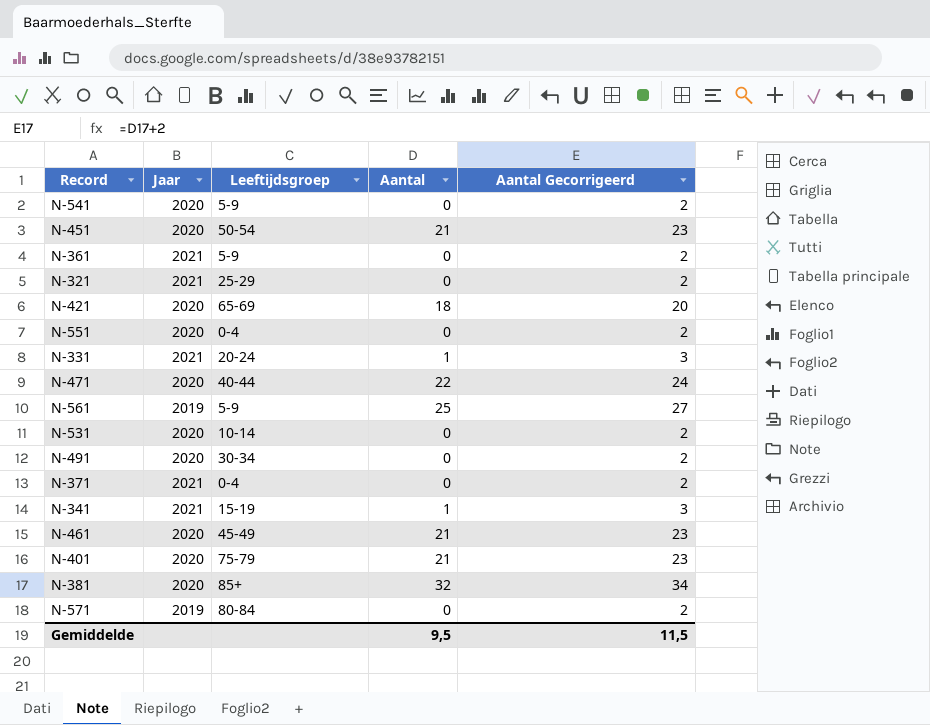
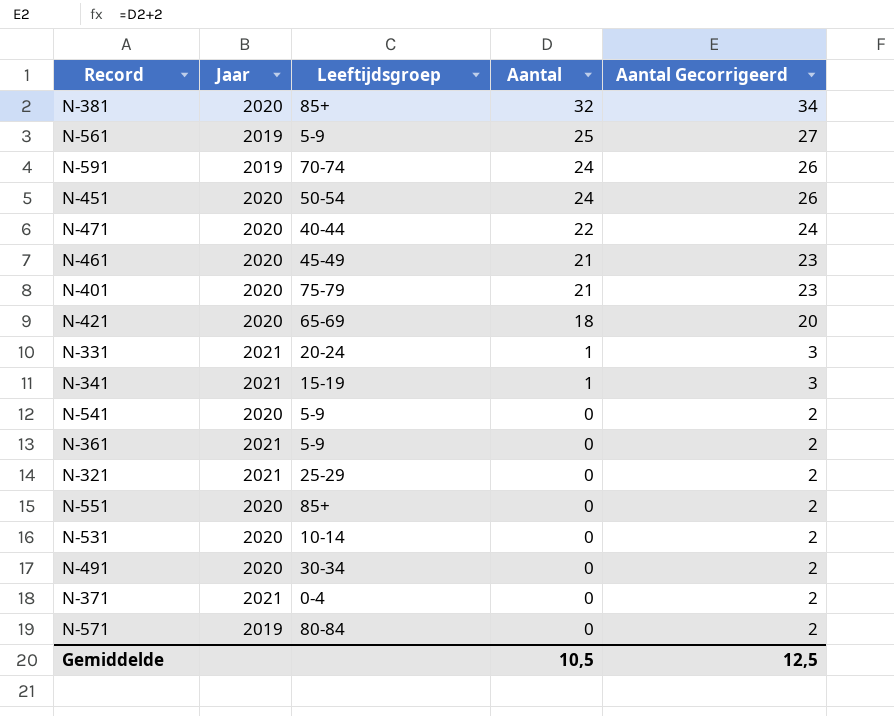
row order: none -> Aantal descending
row N-591: none -> 2019 | 70-74 | 24 | 26
N-451 | Aantal: 21 -> 24
N-451 | Aantal Gecorrigeerd: 23 -> 26
N-551 | Leeftijdsgroep: 0-4 -> 85+
Gemiddelde | Aantal: 9,5 -> 10,5
Gemiddelde | Aantal Gecorrigeerd: 11,5 -> 12,5

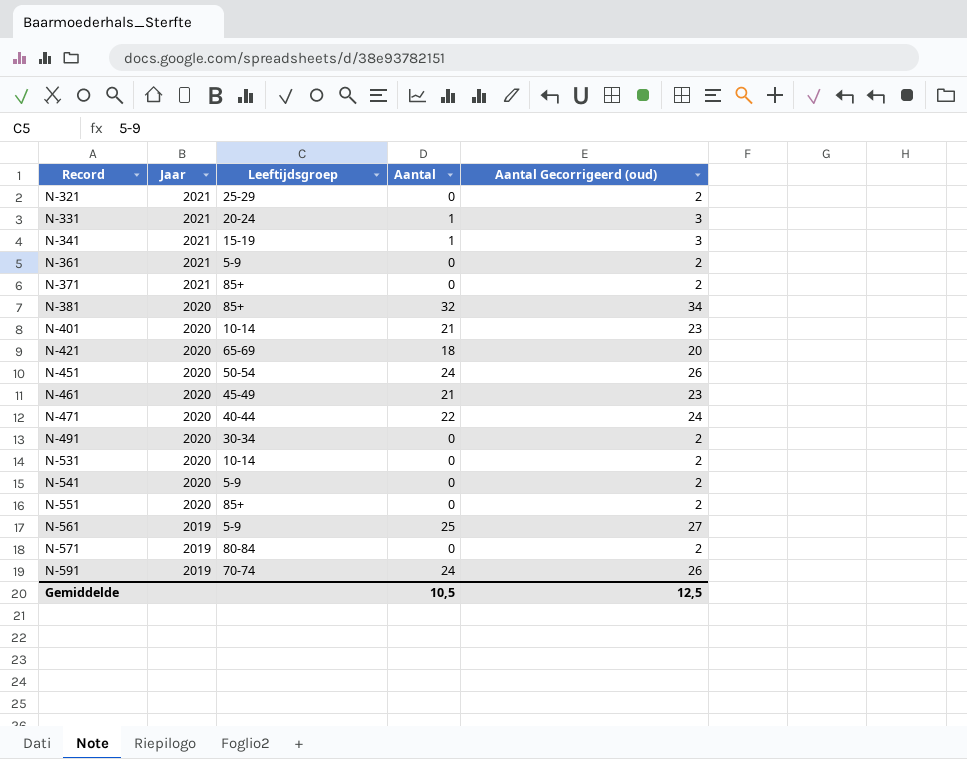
row order: Aantal descending -> Record ascending
column name: Aantal Gecorrigeerd -> Aantal Gecorrigeerd (oud)
N-371 | Leeftijdsgroep: 0-4 -> 85+
N-401 | Leeftijdsgroep: 75-79 -> 10-14

